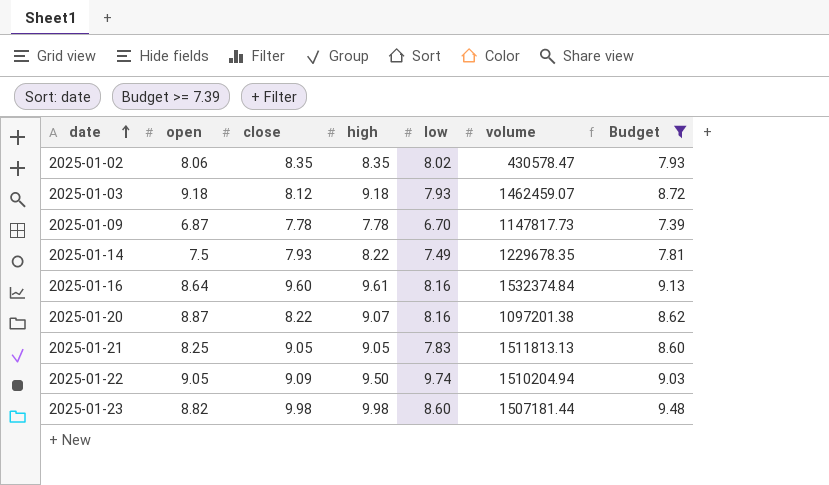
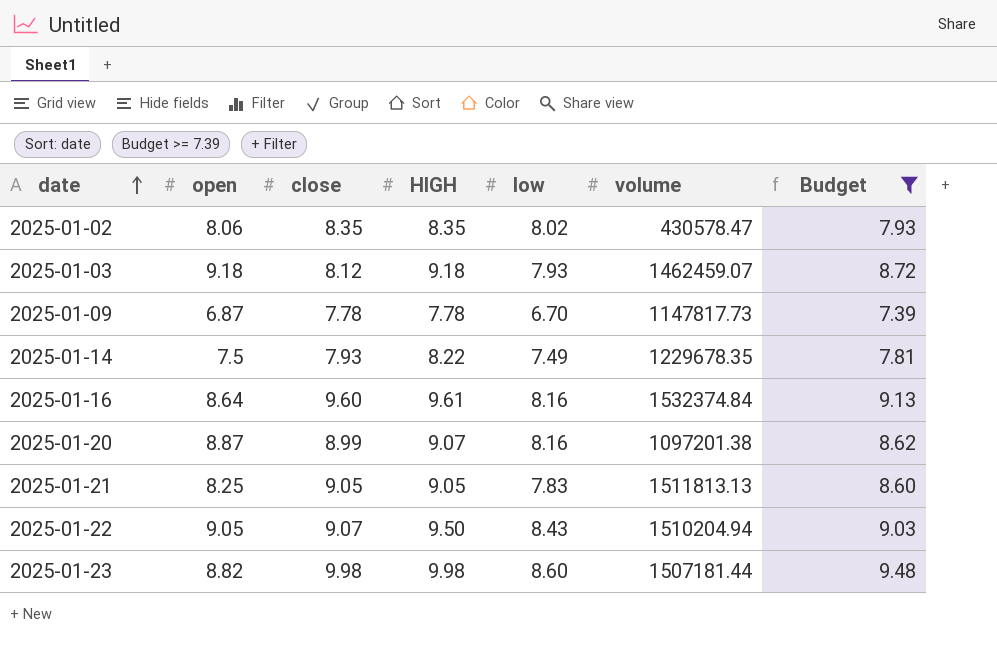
column name: high -> HIGH
2025-01-20 | close: 8.22 -> 8.99
2025-01-22 | close: 9.09 -> 9.07
2025-01-22 | low: 9.74 -> 8.43

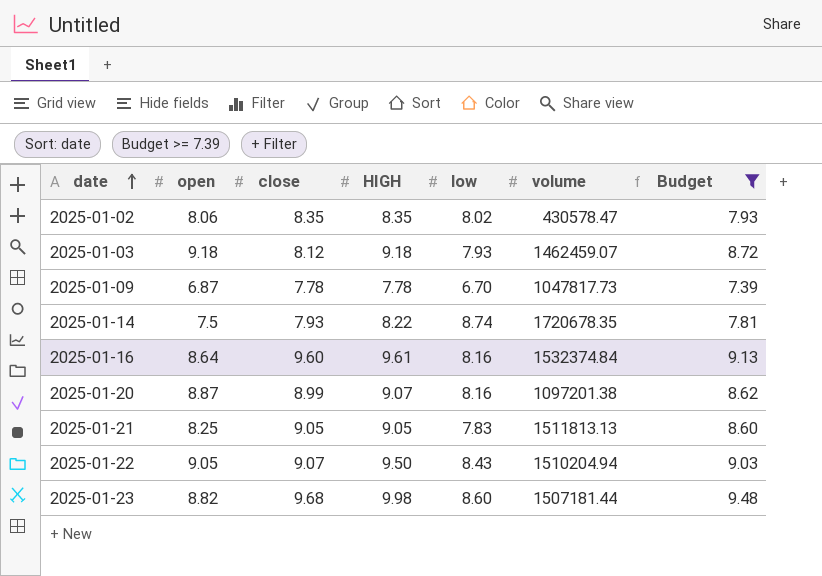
2025-01-09 | volume: 1147817.73 -> 1047817.73
2025-01-14 | low: 7.49 -> 8.74
2025-01-14 | volume: 1229678.35 -> 1720678.35
2025-01-23 | close: 9.98 -> 9.68

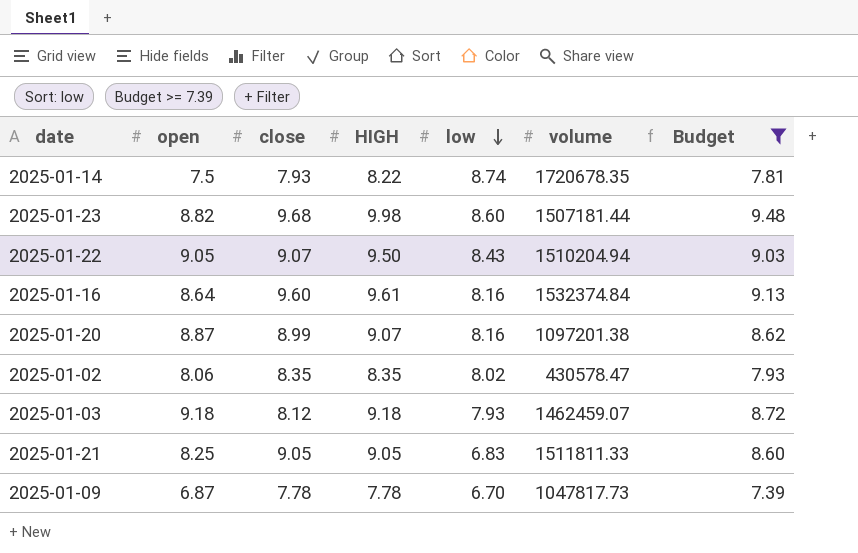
row order: date ascending -> low descending
2025-01-21 | low: 7.83 -> 6.83
2025-01-21 | volume: 1511813.13 -> 1511811.33

